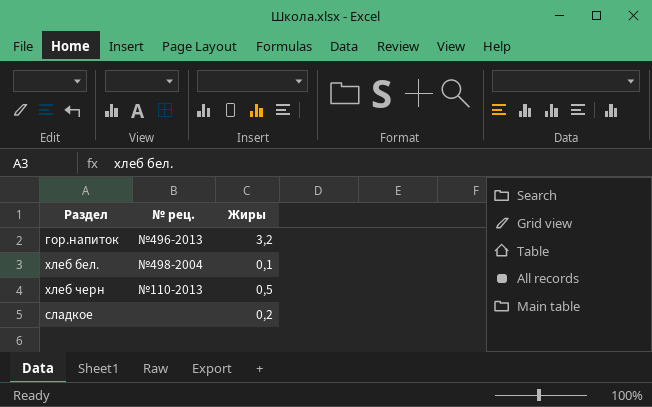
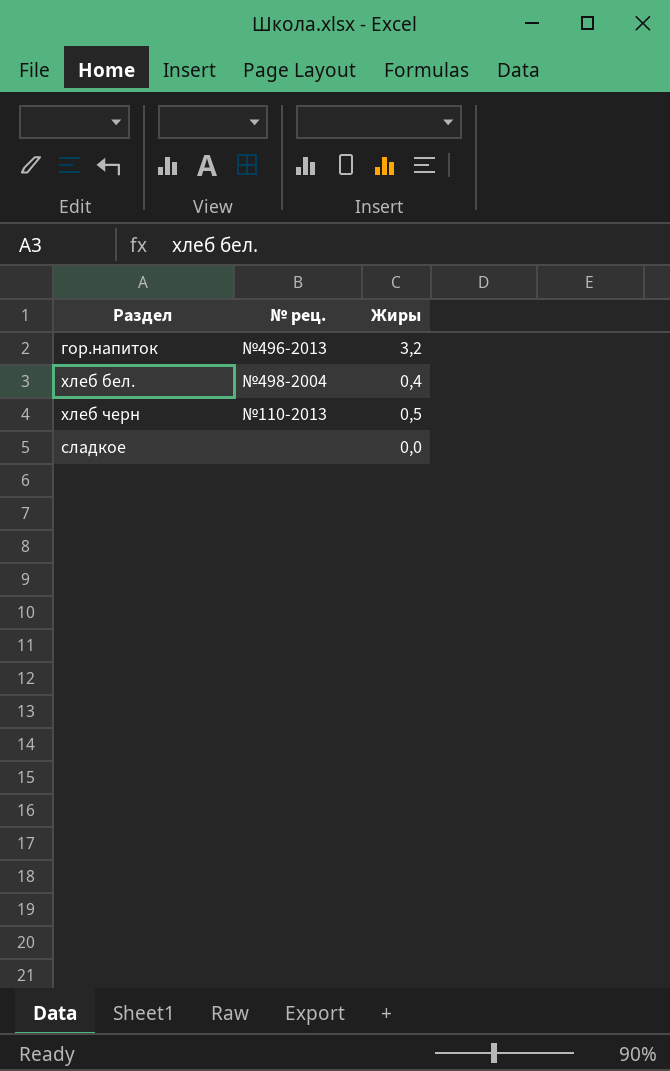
хлеб бел. | Жиры: 0,1 -> 0,4
сладкое | Жиры: 0,2 -> 0,0

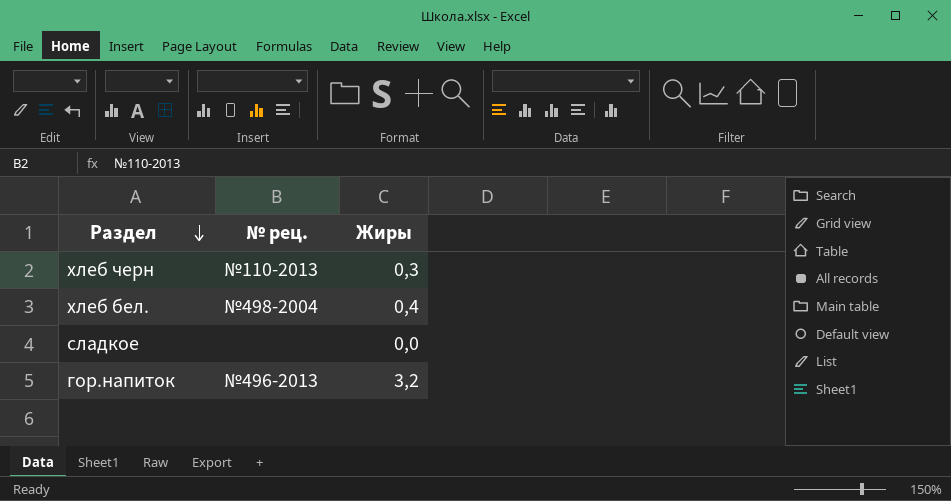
row order: none -> Раздел descending
хлеб черн | Жиры: 0,5 -> 0,3

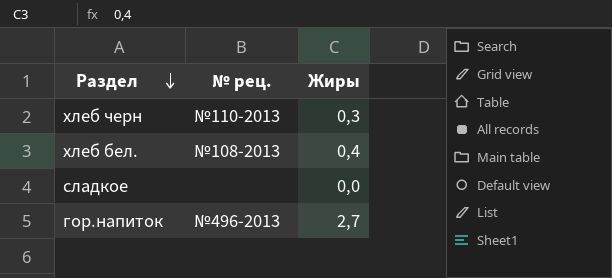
хлеб бел. | № рец.: №498-2004 -> №108-2013
гор.напиток | Жиры: 3,2 -> 2,7

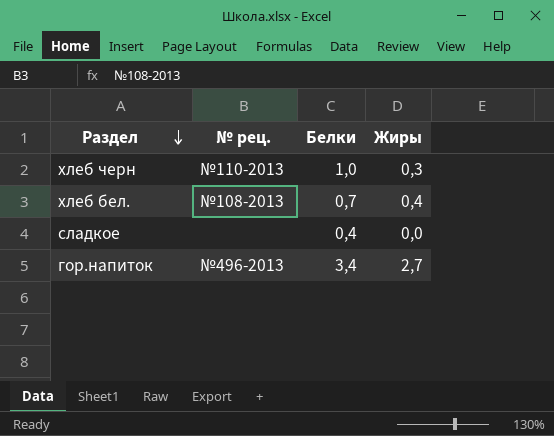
column Белки | position: none -> 3

